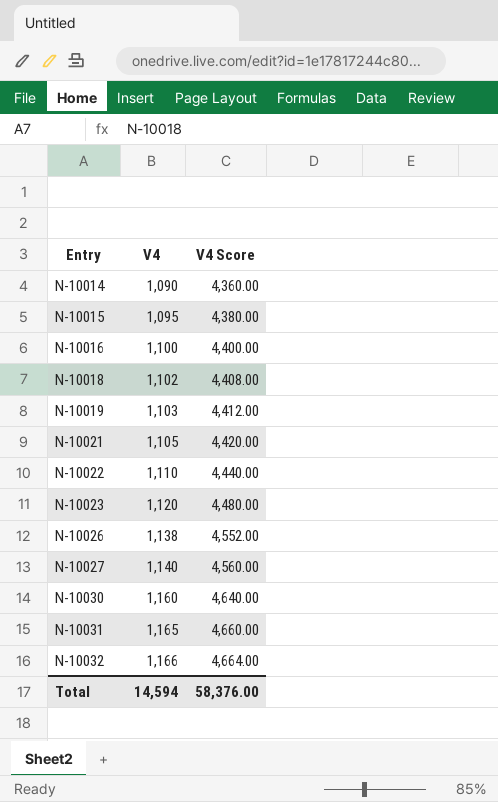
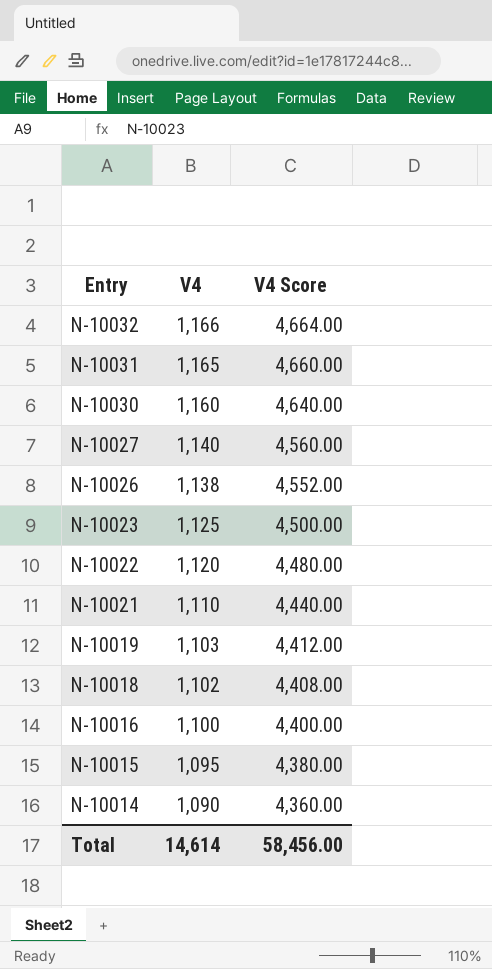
row order: Entry ascending -> Entry descending
N-10023 | V4: 1,120 -> 1,125
N-10023 | V4 Score: 4,480.00 -> 4,500.00
N-10022 | V4: 1,110 -> 1,120
N-10022 | V4 Score: 4,440.00 -> 4,480.00
N-10021 | V4: 1,105 -> 1,110
N-10021 | V4 Score: 4,420.00 -> 4,440.00
Total | V4: 14,594 -> 14,614
Total | V4 Score: 58,376.00 -> 58,456.00

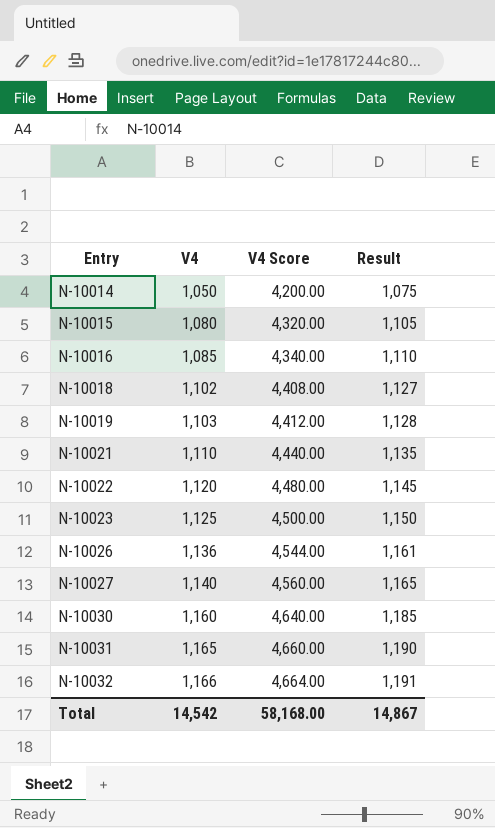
row order: Entry descending -> Entry ascending
column Result | formula: none -> [V4] + 25
N-10014 | V4: 1,090 -> 1,050
N-10014 | V4 Score: 4,360.00 -> 4,200.00
N-10015 | V4: 1,095 -> 1,080
N-10015 | V4 Score: 4,380.00 -> 4,320.00
N-10016 | V4: 1,100 -> 1,085
N-10016 | V4 Score: 4,400.00 -> 4,340.00
N-10026 | V4: 1,138 -> 1,136
N-10026 | V4 Score: 4,552.00 -> 4,544.00
Total | V4: 14,614 -> 14,542
Total | V4 Score: 58,456.00 -> 58,168.00

